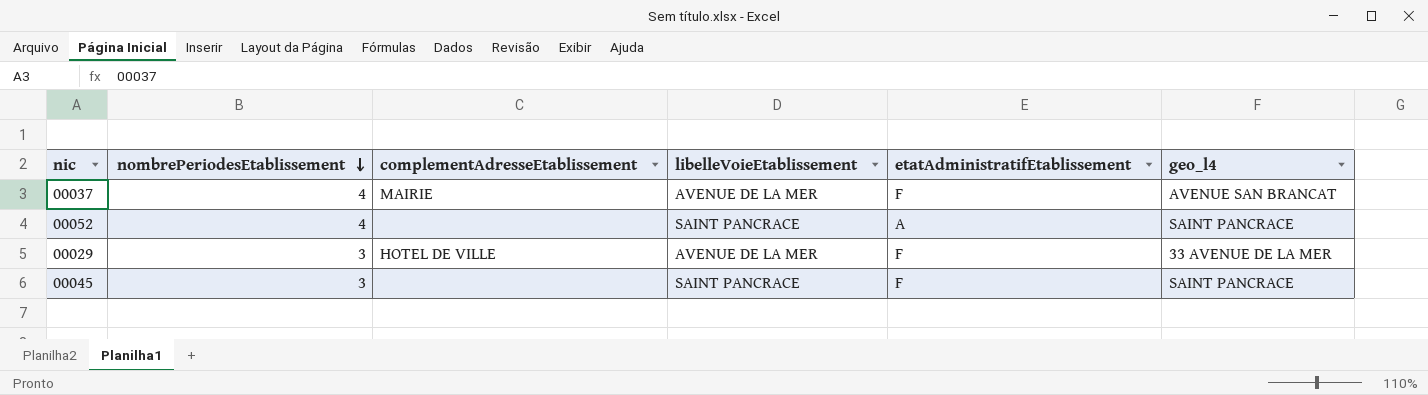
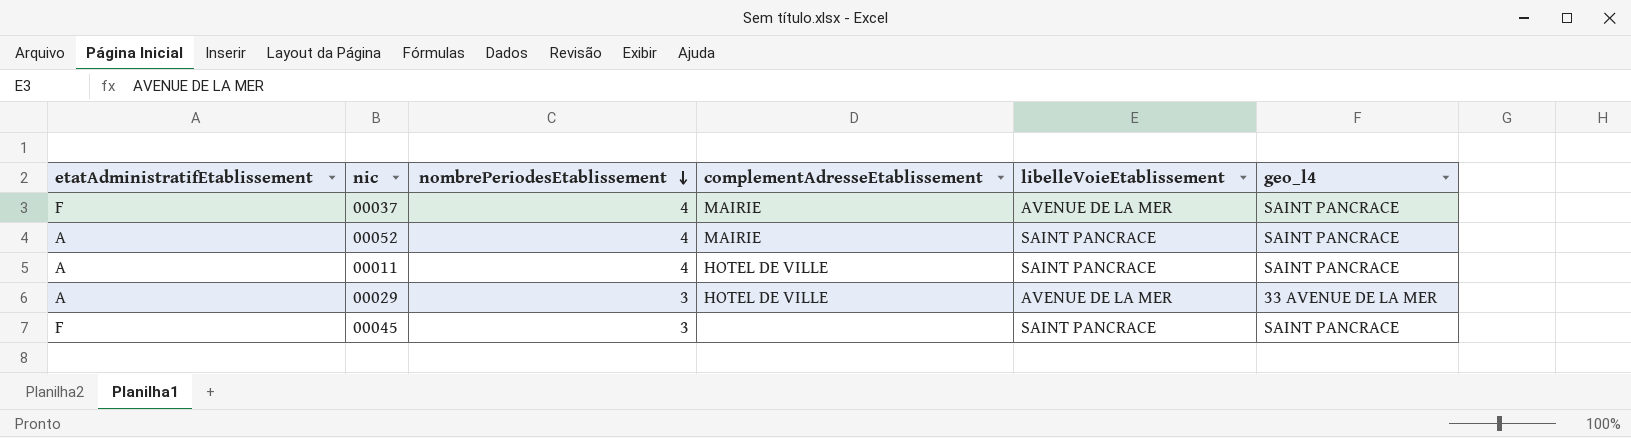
column etatAdministratifEtablissement | position: 5 -> 1
00037 | geo_l4: AVENUE SAN BRANCAT -> SAINT PANCRACE
00052 | complementAdresseEtablissement: none -> MAIRIE
row 00011: none -> A | 4 | HOTEL DE VILLE | SAINT PANCRACE | SAINT PANCRACE
00029 | etatAdministratifEtablissement: F -> A

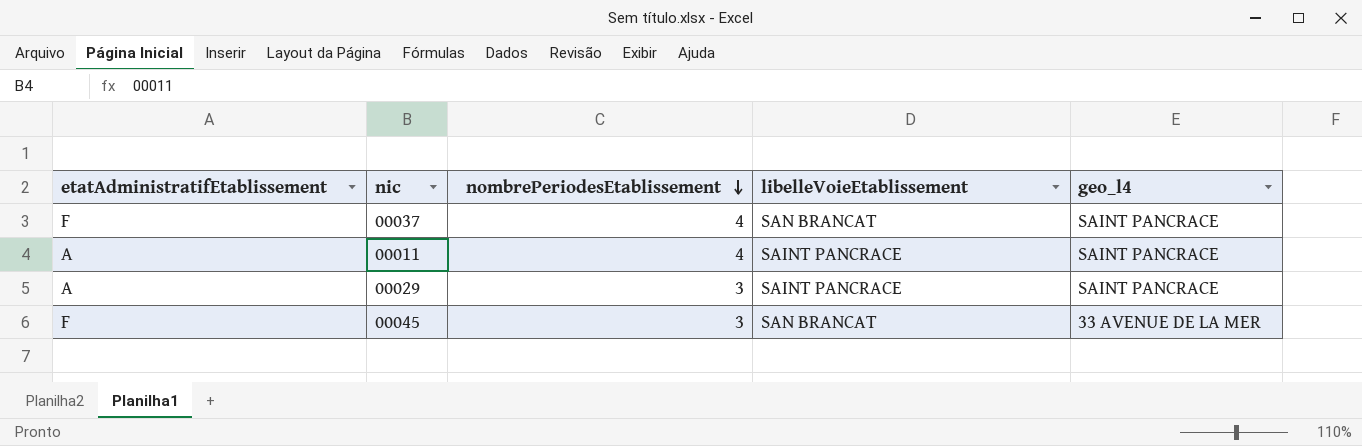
column complementAdresseEtablissement | position: 4 -> none
row 00052: A | 4 | MAIRIE | SAINT PANCRACE | SAINT PANCRACE -> none
00037 | libelleVoieEtablissement: AVENUE DE LA MER -> SAN BRANCAT
00029 | libelleVoieEtablissement: AVENUE DE LA MER -> SAINT PANCRACE
00029 | geo_l4: 33 AVENUE DE LA MER -> SAINT PANCRACE
00045 | libelleVoieEtablissement: SAINT PANCRACE -> SAN BRANCAT
00045 | geo_l4: SAINT PANCRACE -> 33 AVENUE DE LA MER

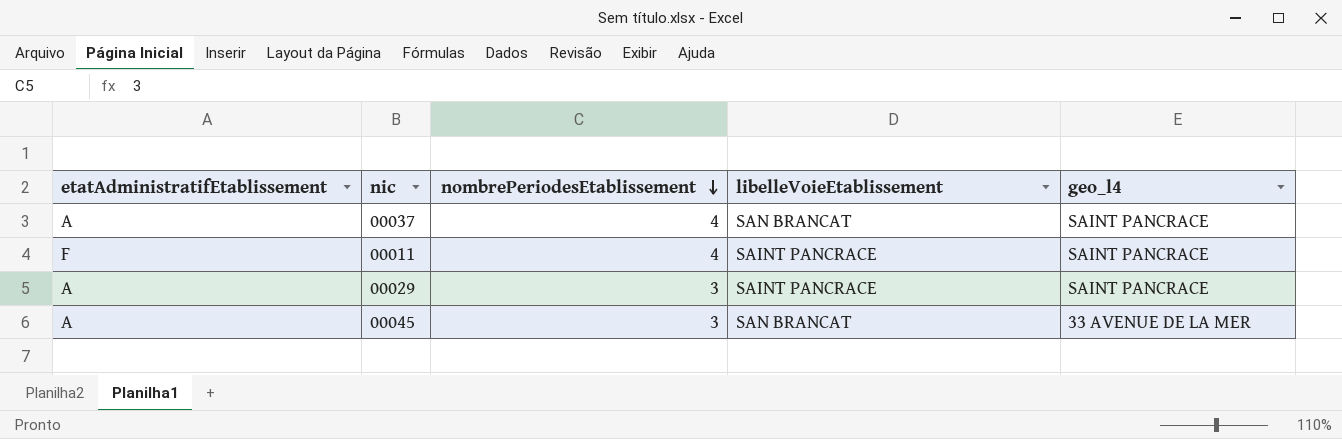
00037 | etatAdministratifEtablissement: F -> A
00011 | etatAdministratifEtablissement: A -> F
00045 | etatAdministratifEtablissement: F -> A

